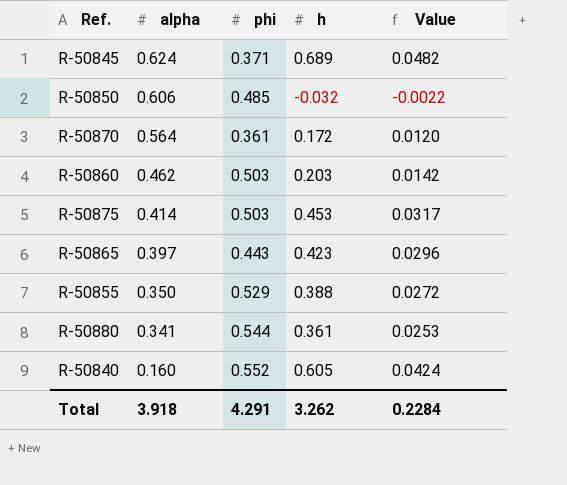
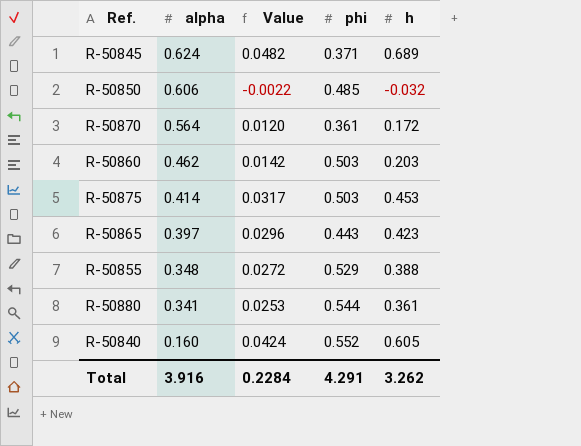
column Value | position: 5 -> 3
R-50855 | alpha: 0.350 -> 0.348
Total | alpha: 3.918 -> 3.916

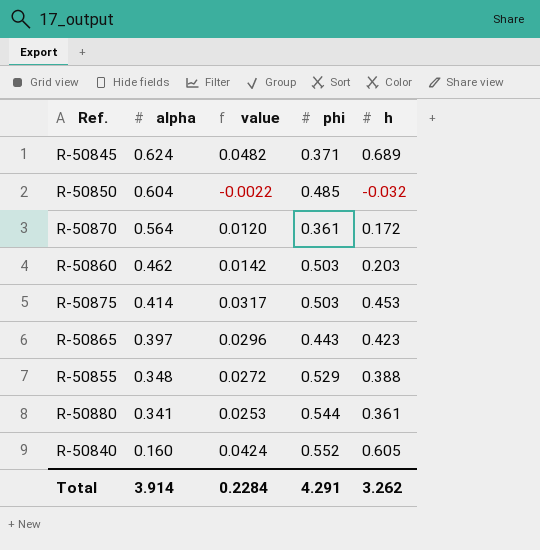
column name: Value -> value
R-50850 | alpha: 0.606 -> 0.604
Total | alpha: 3.916 -> 3.914

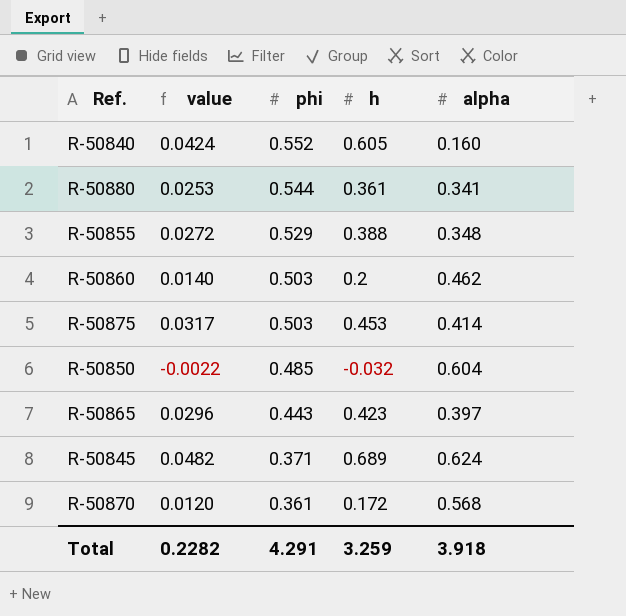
row order: alpha descending -> phi descending
column alpha | position: 2 -> 5
R-50860 | value: 0.0142 -> 0.0140
R-50860 | h: 0.203 -> 0.2
R-50870 | alpha: 0.564 -> 0.568
Total | value: 0.2284 -> 0.2282
Total | h: 3.262 -> 3.259
Total | alpha: 3.914 -> 3.918

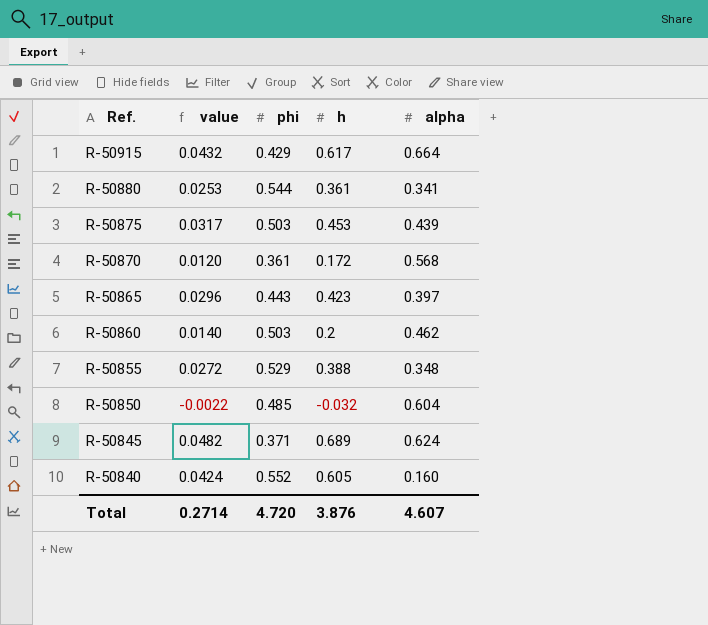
row order: phi descending -> Ref. descending
row R-50915: none -> 0.0432 | 0.429 | 0.617 | 0.664
R-50875 | alpha: 0.414 -> 0.439
Total | value: 0.2282 -> 0.2714
Total | phi: 4.291 -> 4.720
Total | h: 3.259 -> 3.876
Total | alpha: 3.918 -> 4.607

